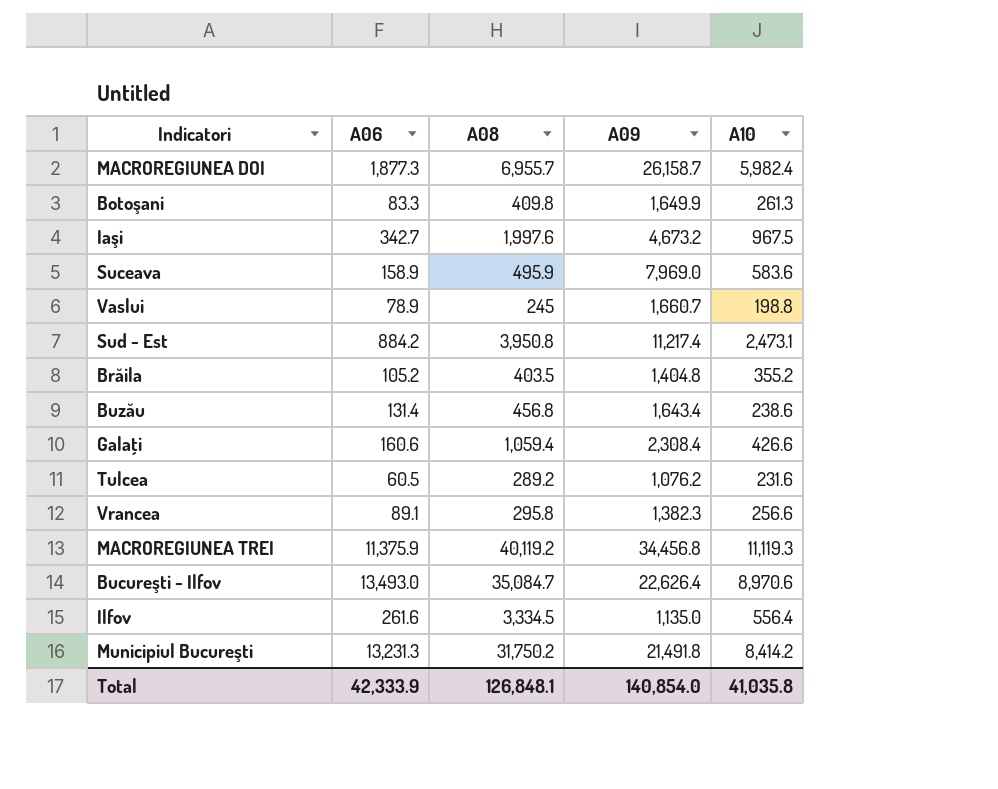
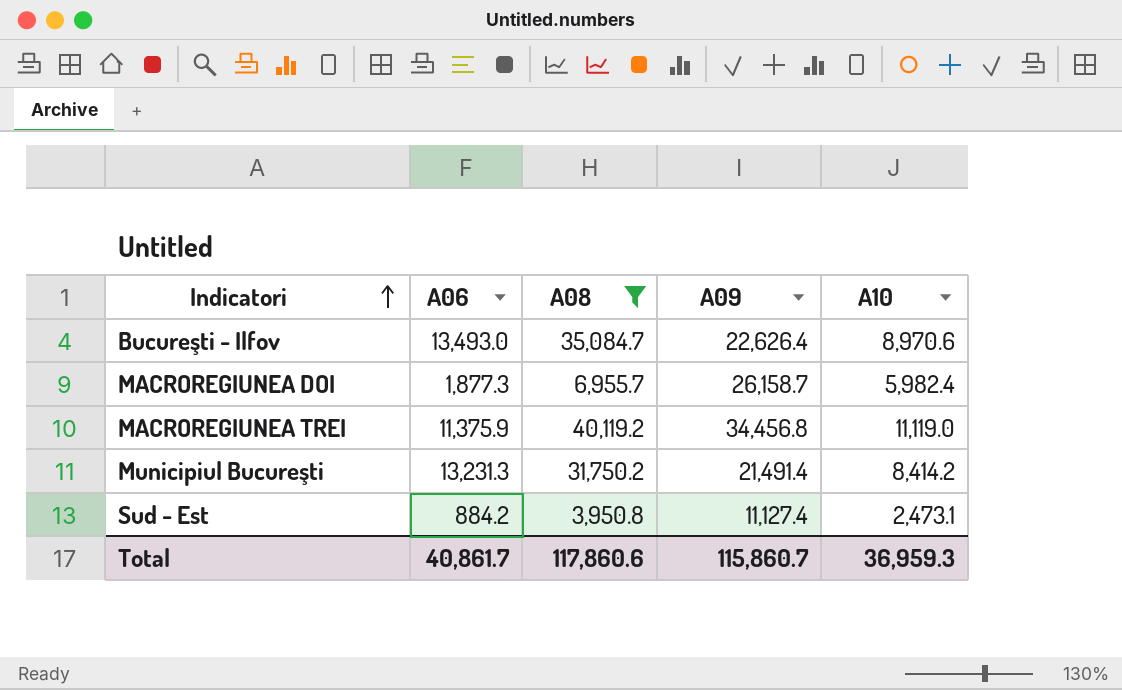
filter: none -> A08 >= 3,950.8
row order: none -> Indicatori ascending
MACROREGIUNEA TREI | A10: 11,119.3 -> 11,119.0
Municipiul Bucureşti | A09: 21,491.8 -> 21,491.4
Sud - Est | A09: 11,217.4 -> 11,127.4
Total | A06: 42,333.9 -> 40,861.7
Total | A08: 126,848.1 -> 117,860.6
Total | A09: 140,854.0 -> 115,860.7
Total | A10: 41,035.8 -> 36,959.3

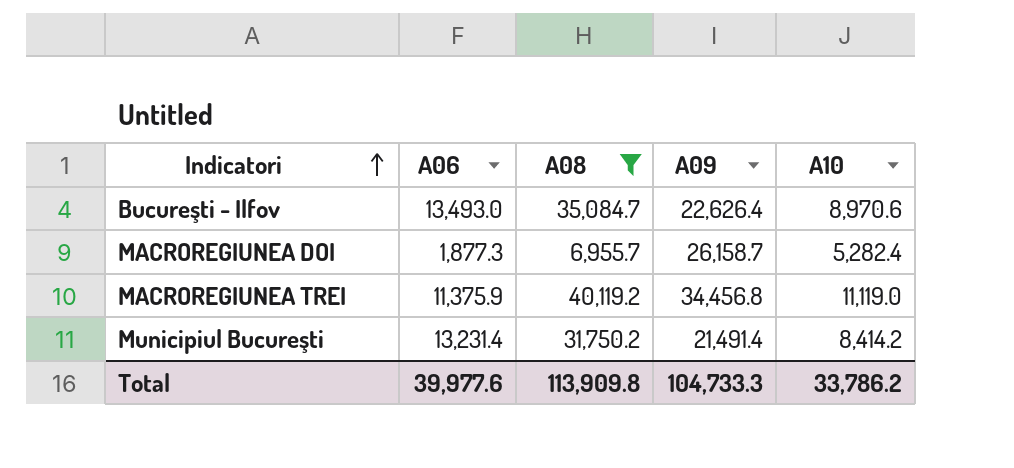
row Sud - Est: 884.2 | 3,950.8 | 11,127.4 | 2,473.1 -> none
MACROREGIUNEA DOI | A10: 5,982.4 -> 5,282.4
Municipiul Bucureşti | A06: 13,231.3 -> 13,231.4
Total | A06: 40,861.7 -> 39,977.6
Total | A08: 117,860.6 -> 113,909.8
Total | A09: 115,860.7 -> 104,733.3
Total | A10: 36,959.3 -> 33,786.2

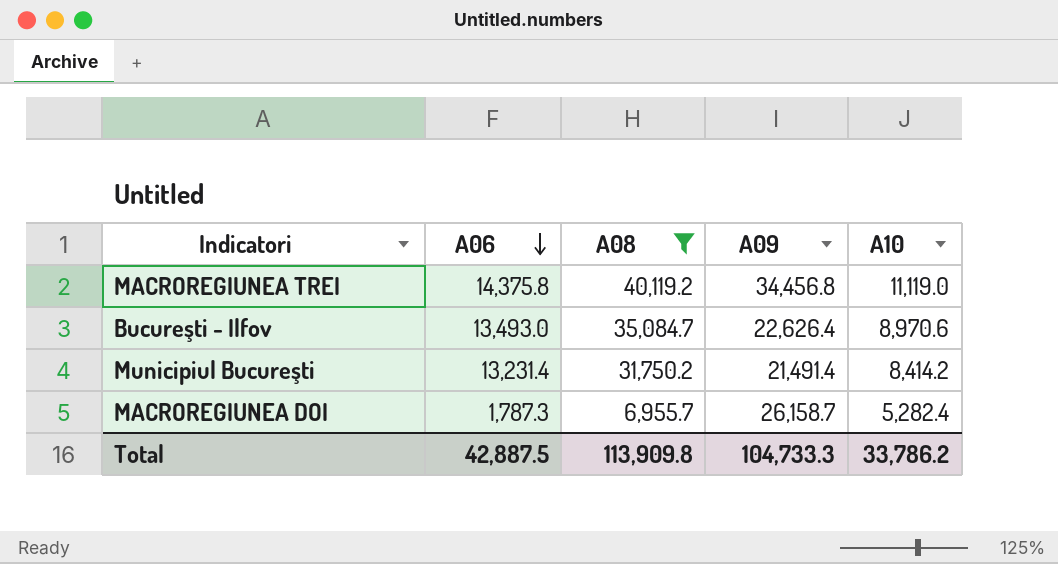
row order: Indicatori ascending -> A06 descending
MACROREGIUNEA TREI | A06: 11,375.9 -> 14,375.8
MACROREGIUNEA DOI | A06: 1,877.3 -> 1,787.3
Total | A06: 39,977.6 -> 42,887.5

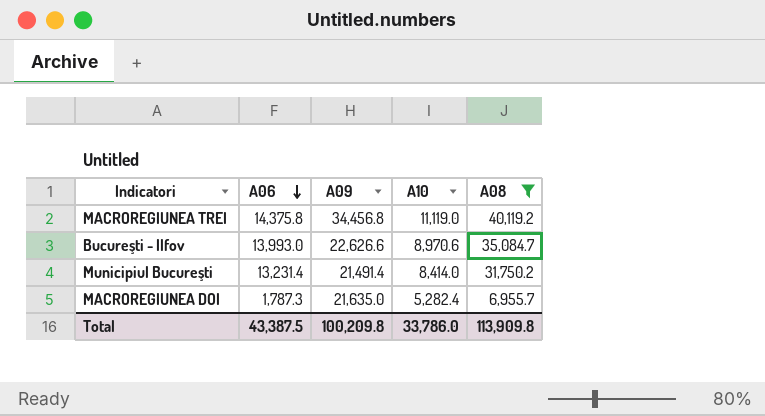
column A08 | position: 3 -> 5
Bucureşti - Ilfov | A06: 13,493.0 -> 13,993.0
Bucureşti - Ilfov | A09: 22,626.4 -> 22,626.6
Municipiul Bucureşti | A10: 8,414.2 -> 8,414.0
MACROREGIUNEA DOI | A09: 26,158.7 -> 21,635.0
Total | A06: 42,887.5 -> 43,387.5
Total | A09: 104,733.3 -> 100,209.8
Total | A10: 33,786.2 -> 33,786.0

